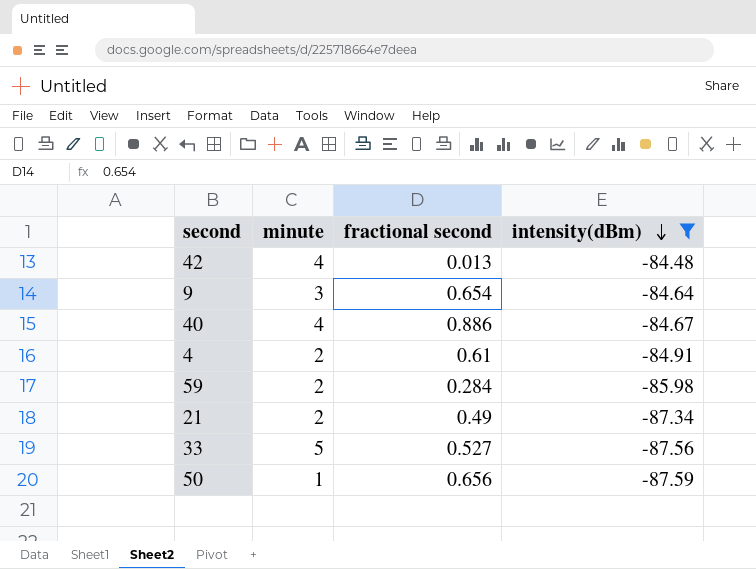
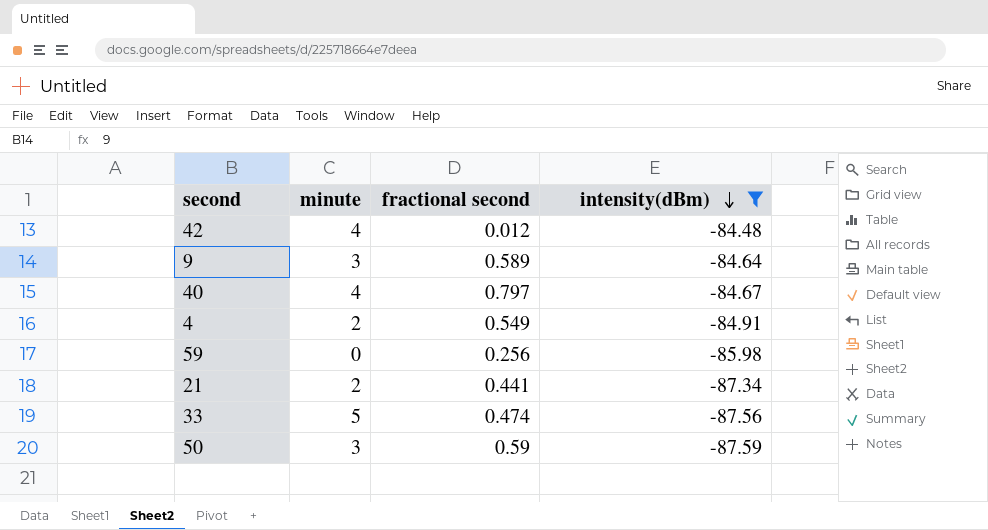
42 | fractional second: 0.013 -> 0.012
9 | fractional second: 0.654 -> 0.589
40 | fractional second: 0.886 -> 0.797
4 | fractional second: 0.61 -> 0.549
59 | minute: 2 -> 0
59 | fractional second: 0.284 -> 0.256
21 | fractional second: 0.49 -> 0.441
33 | fractional second: 0.527 -> 0.474
50 | minute: 1 -> 3
50 | fractional second: 0.656 -> 0.59

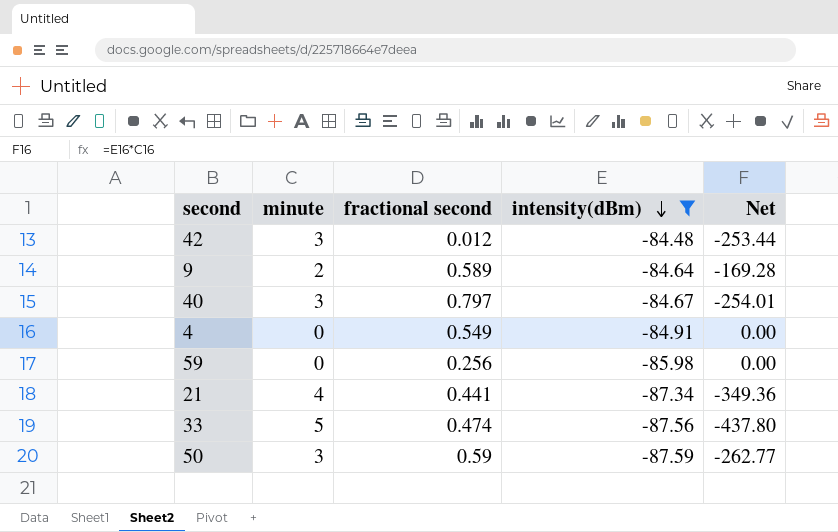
column Net | formula: none -> [minute] * [intensity(dBm)]
42 | minute: 4 -> 3
9 | minute: 3 -> 2
40 | minute: 4 -> 3
4 | minute: 2 -> 0
21 | minute: 2 -> 4

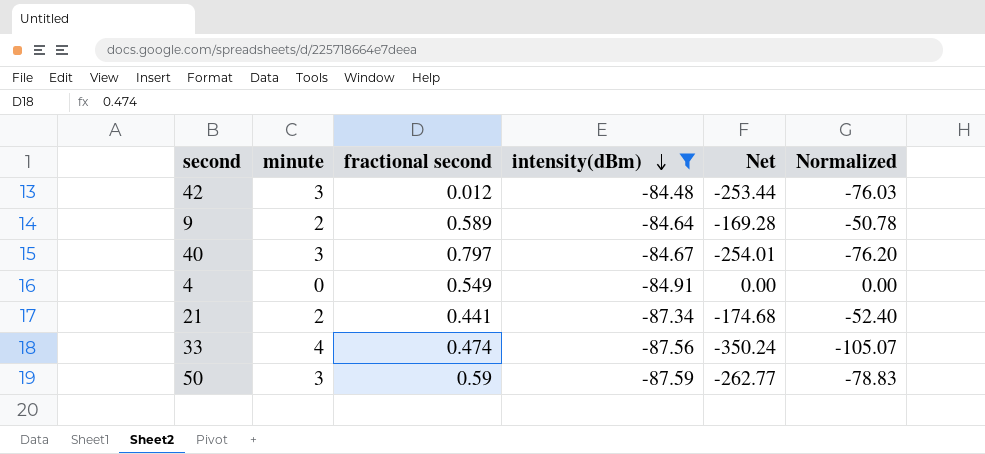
column Normalized | formula: none -> [Net] * 0.3
row 59: 0 | 0.256 | -85.98 | 0.00 -> none
21 | minute: 4 -> 2
21 | Net: -349.36 -> -174.68
33 | minute: 5 -> 4
33 | Net: -437.80 -> -350.24

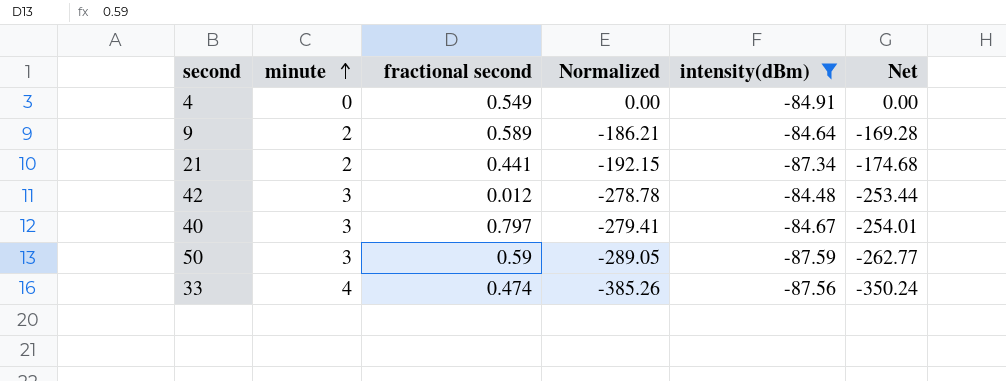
row order: intensity(dBm) descending -> minute ascending
column Normalized | formula: [Net] * 0.3 -> [Net] * 1.1
column Normalized | position: 6 -> 4

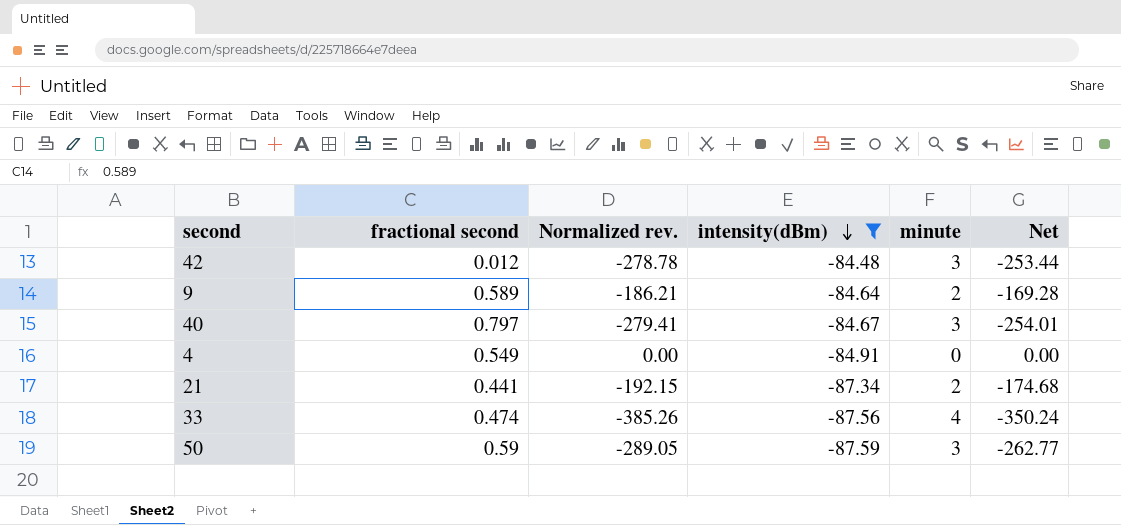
row order: minute ascending -> intensity(dBm) descending
column name: Normalized -> Normalized rev.
column minute | position: 2 -> 5

